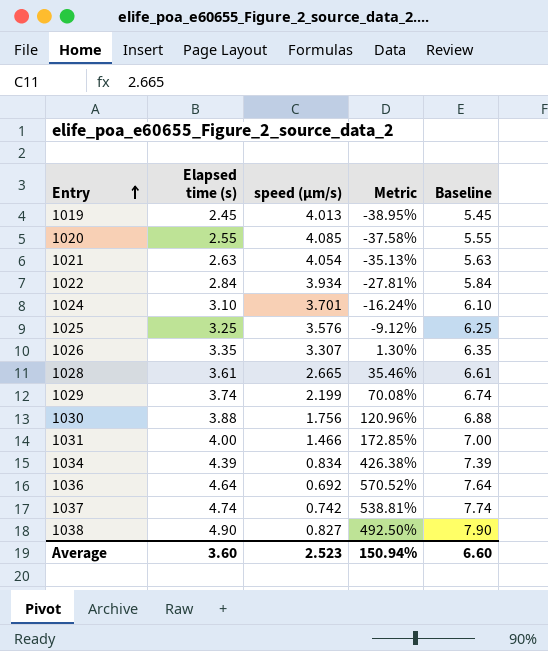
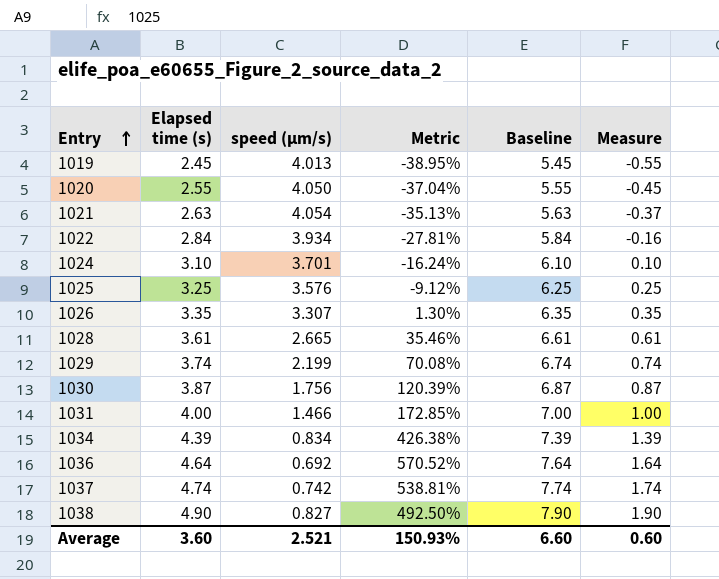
column Measure | formula: none -> [Elapsed time (s)] - 3
1020 | speed (μm/s): 4.085 -> 4.050
1020 | Metric: -37.58% -> -37.04%
1030 | Elapsed time (s): 3.88 -> 3.87
1030 | Metric: 120.96% -> 120.39%
1030 | Baseline: 6.88 -> 6.87
Average | speed (μm/s): 2.523 -> 2.521
Average | Metric: 150.94% -> 150.93%

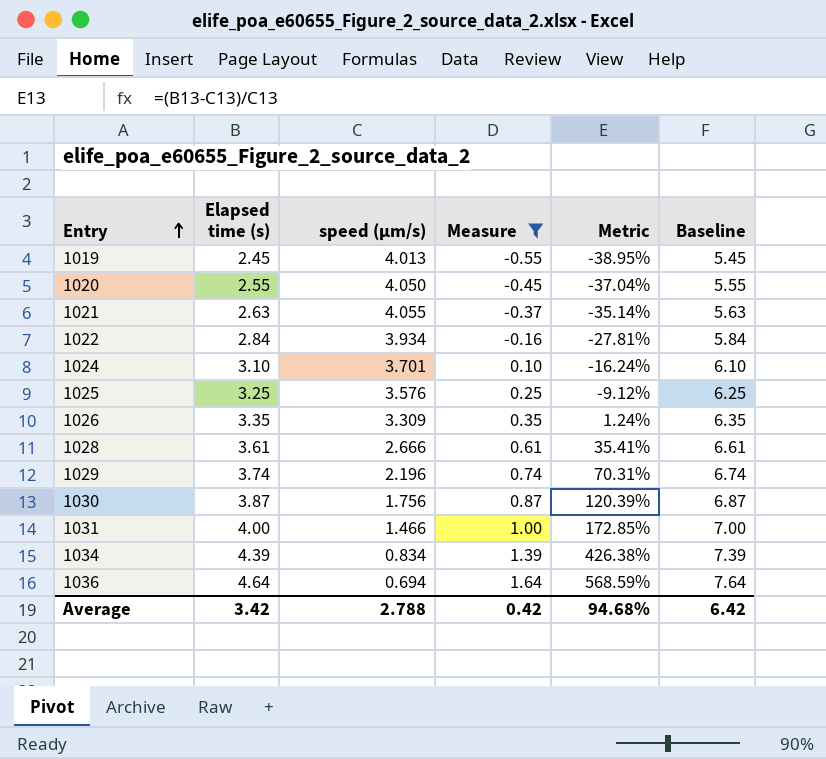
filter: none -> Measure <= 1.64
column Measure | position: 6 -> 4
1021 | speed (μm/s): 4.054 -> 4.055
1021 | Metric: -35.13% -> -35.14%
1026 | speed (μm/s): 3.307 -> 3.309
1026 | Metric: 1.30% -> 1.24%
1028 | speed (μm/s): 2.665 -> 2.666
1028 | Metric: 35.46% -> 35.41%
1029 | speed (μm/s): 2.199 -> 2.196
1029 | Metric: 70.08% -> 70.31%
1036 | speed (μm/s): 0.692 -> 0.694
1036 | Metric: 570.52% -> 568.59%
Average | Elapsed time (s): 3.60 -> 3.42
Average | speed (μm/s): 2.521 -> 2.788
Average | Measure: 0.60 -> 0.42
Average | Metric: 150.93% -> 94.68%
Average | Baseline: 6.60 -> 6.42

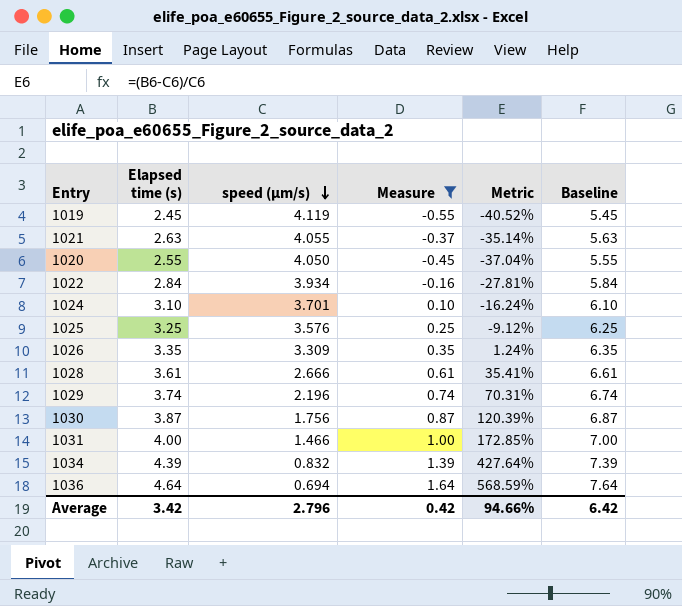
row order: Entry ascending -> speed (μm/s) descending
1019 | speed (μm/s): 4.013 -> 4.119
1019 | Metric: -38.95% -> -40.52%
1034 | speed (μm/s): 0.834 -> 0.832
1034 | Metric: 426.38% -> 427.64%
Average | speed (μm/s): 2.788 -> 2.796
Average | Metric: 94.68% -> 94.66%

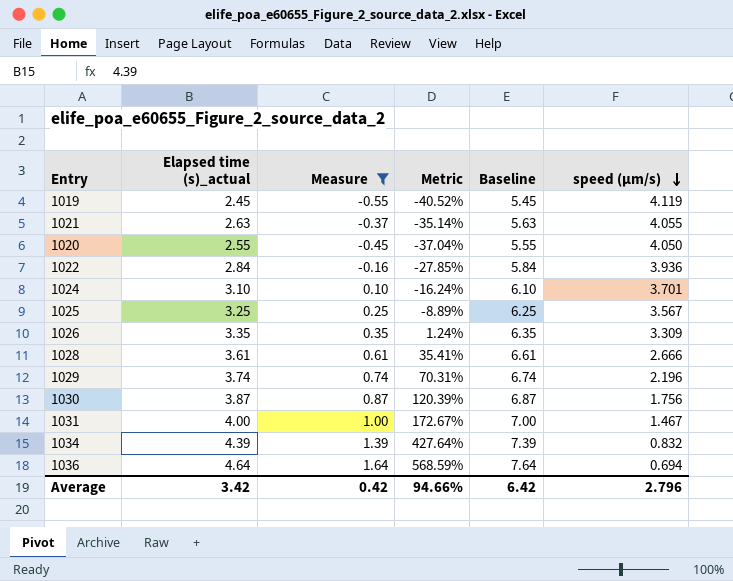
column name: Elapsed time (s) -> Elapsed time (s)_actual
column speed (μm/s) | position: 3 -> 6
1022 | Metric: -27.81% -> -27.85%
1022 | speed (μm/s): 3.934 -> 3.936
1025 | Metric: -9.12% -> -8.89%
1025 | speed (μm/s): 3.576 -> 3.567
1031 | Metric: 172.85% -> 172.67%
1031 | speed (μm/s): 1.466 -> 1.467

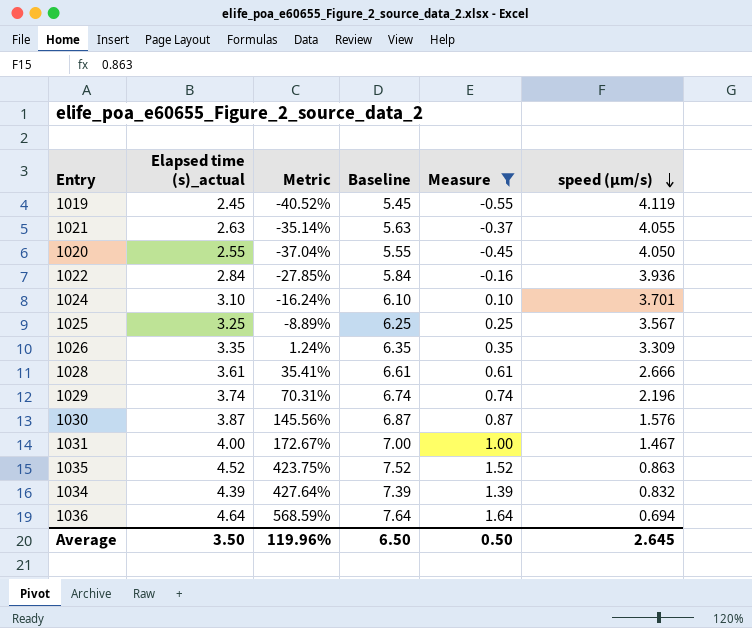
column Measure | position: 3 -> 5
1030 | Metric: 120.39% -> 145.56%
1030 | speed (μm/s): 1.756 -> 1.576
row 1035: none -> 4.52 | 423.75% | 7.52 | 1.52 | 0.863
Average | Elapsed time (s)_actual: 3.42 -> 3.50
Average | Metric: 94.66% -> 119.96%
Average | Baseline: 6.42 -> 6.50
Average | Measure: 0.42 -> 0.50
Average | speed (μm/s): 2.796 -> 2.645

